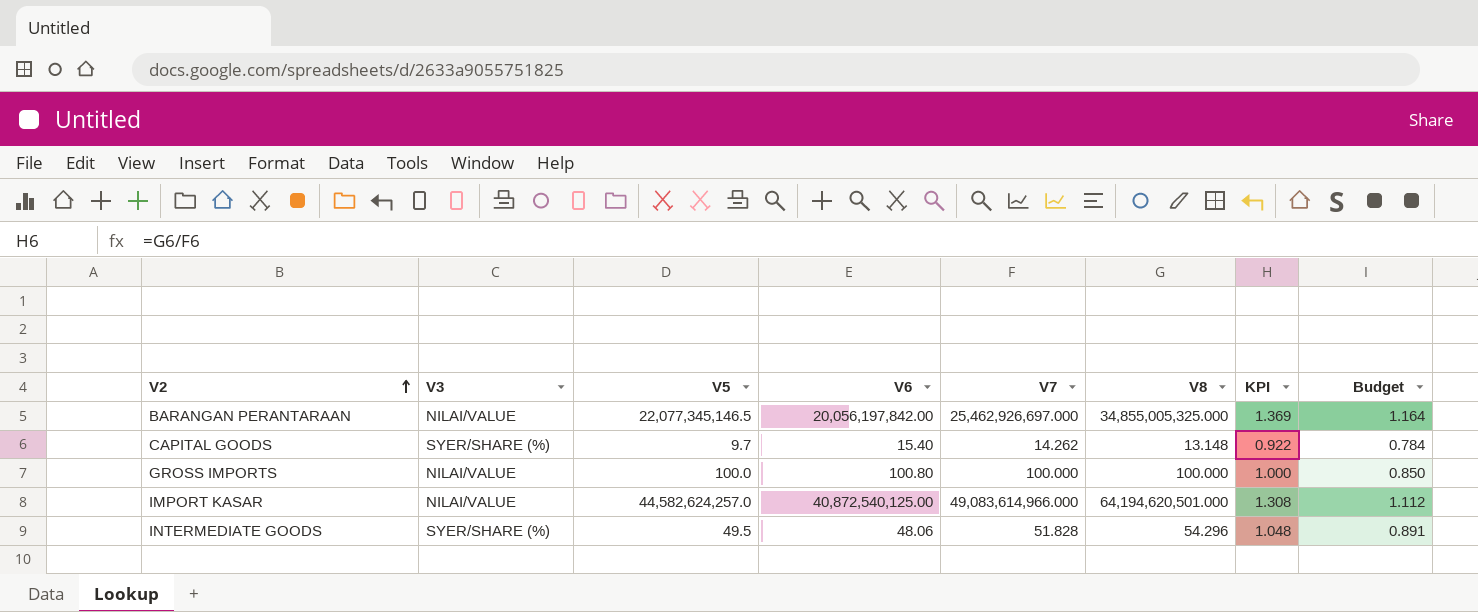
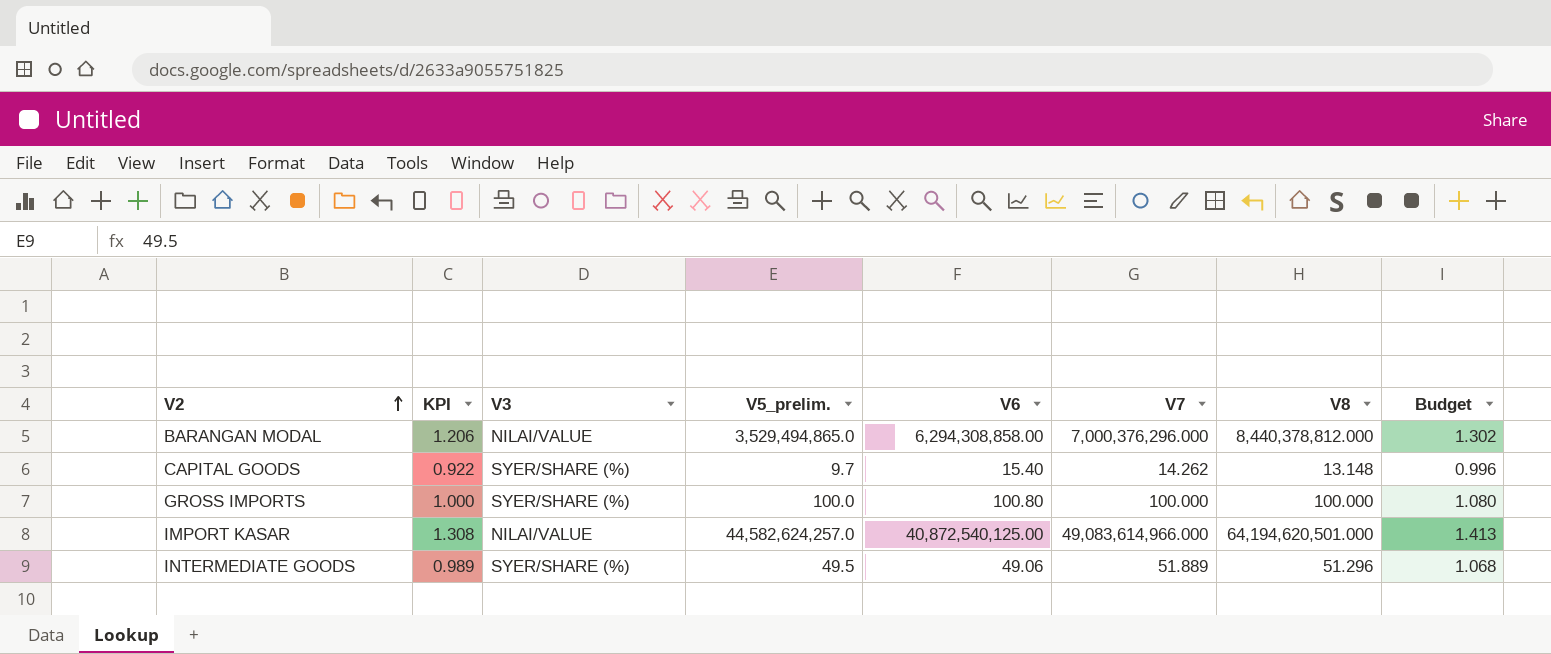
column KPI | position: 7 -> 2
column name: V5 -> V5_prelim.
column Budget | formula: [KPI] * 0.85 -> [KPI] * 1.08
row BARANGAN PERANTARAAN: NILAI/VALUE | 22,077,345,146.5 | 20,056,197,842.00 | 25,462,926,697.000 | 34,855,005,325.000 | 1.369 | 1.164 -> none
row BARANGAN MODAL: none -> 1.206 | NILAI/VALUE | 3,529,494,865.0 | 6,294,308,858.00 | 7,000,376,296.000 | 8,440,378,812.000 | 1.302
GROSS IMPORTS | V3: NILAI/VALUE -> SYER/SHARE (%)
INTERMEDIATE GOODS | KPI: 1.048 -> 0.989
INTERMEDIATE GOODS | V6: 48.06 -> 49.06
INTERMEDIATE GOODS | V7: 51.828 -> 51.889
INTERMEDIATE GOODS | V8: 54.296 -> 51.296

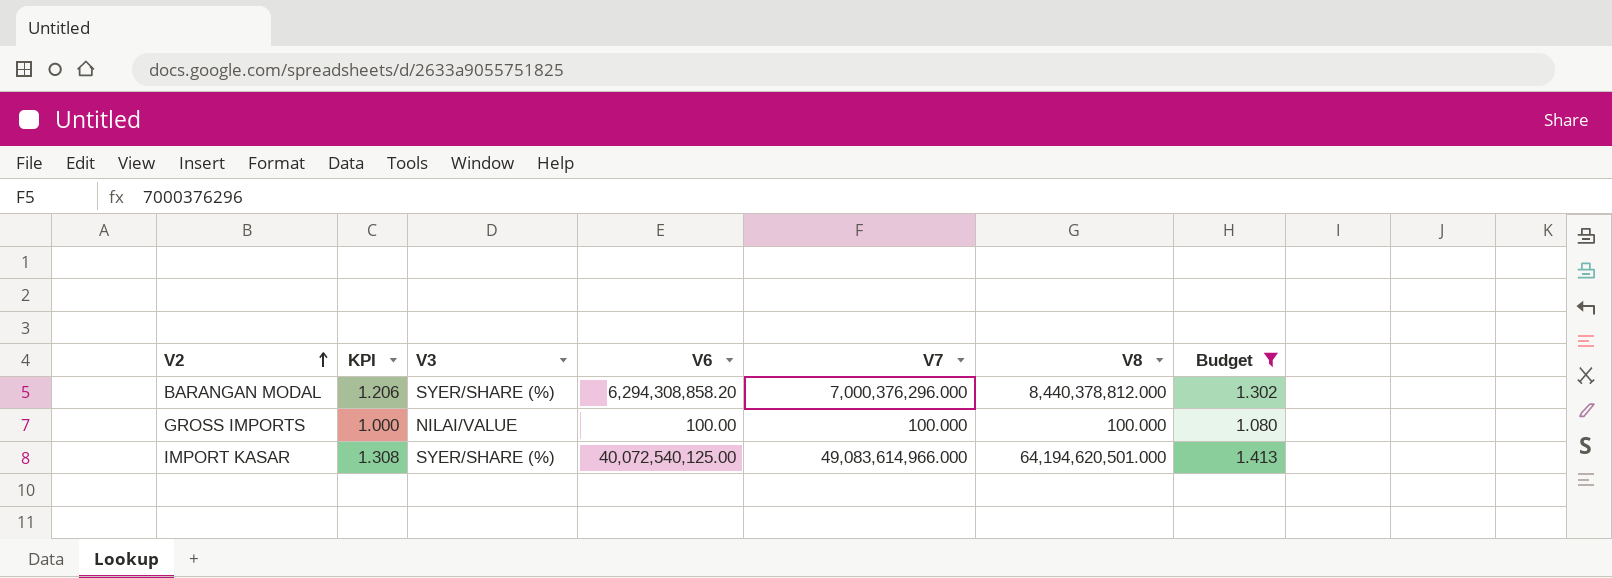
filter: none -> Budget >= 1.080
column V5_prelim. | position: 4 -> none
BARANGAN MODAL | V3: NILAI/VALUE -> SYER/SHARE (%)
BARANGAN MODAL | V6: 6,294,308,858.00 -> 6,294,308,858.20
GROSS IMPORTS | V3: SYER/SHARE (%) -> NILAI/VALUE
GROSS IMPORTS | V6: 100.80 -> 100.00
IMPORT KASAR | V3: NILAI/VALUE -> SYER/SHARE (%)
IMPORT KASAR | V6: 40,872,540,125.00 -> 40,072,540,125.00

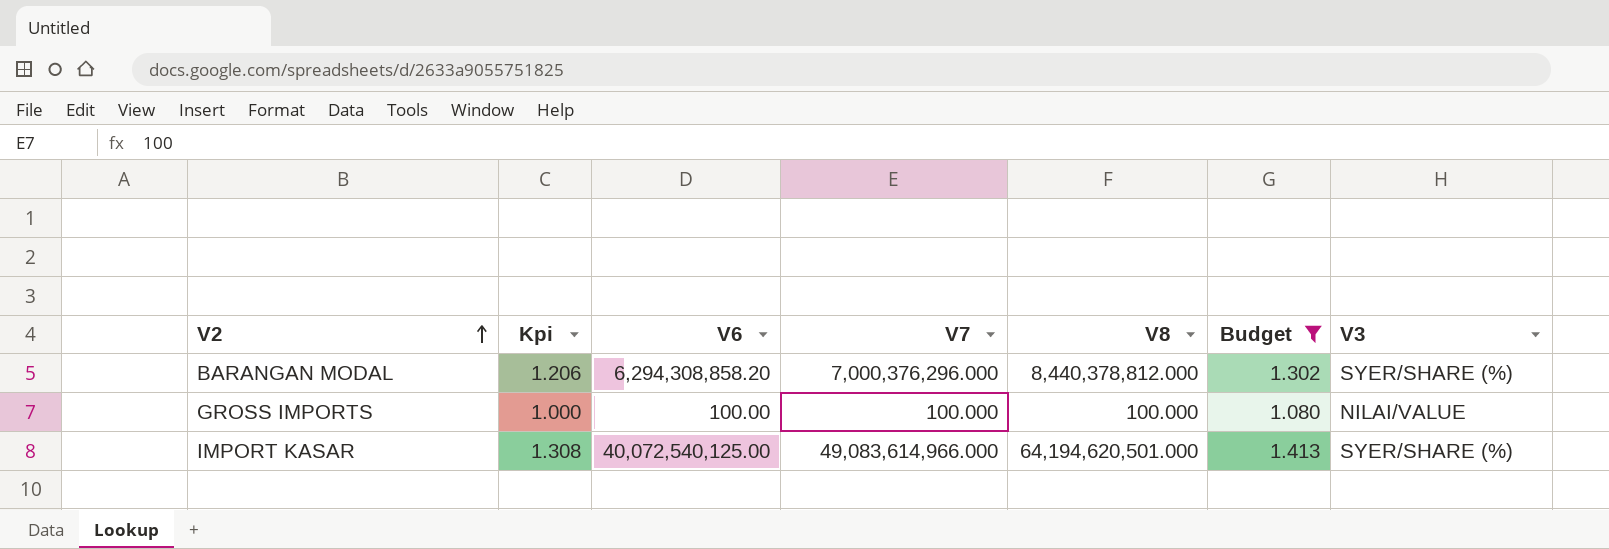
column name: KPI -> Kpi
column V3 | position: 3 -> 7

